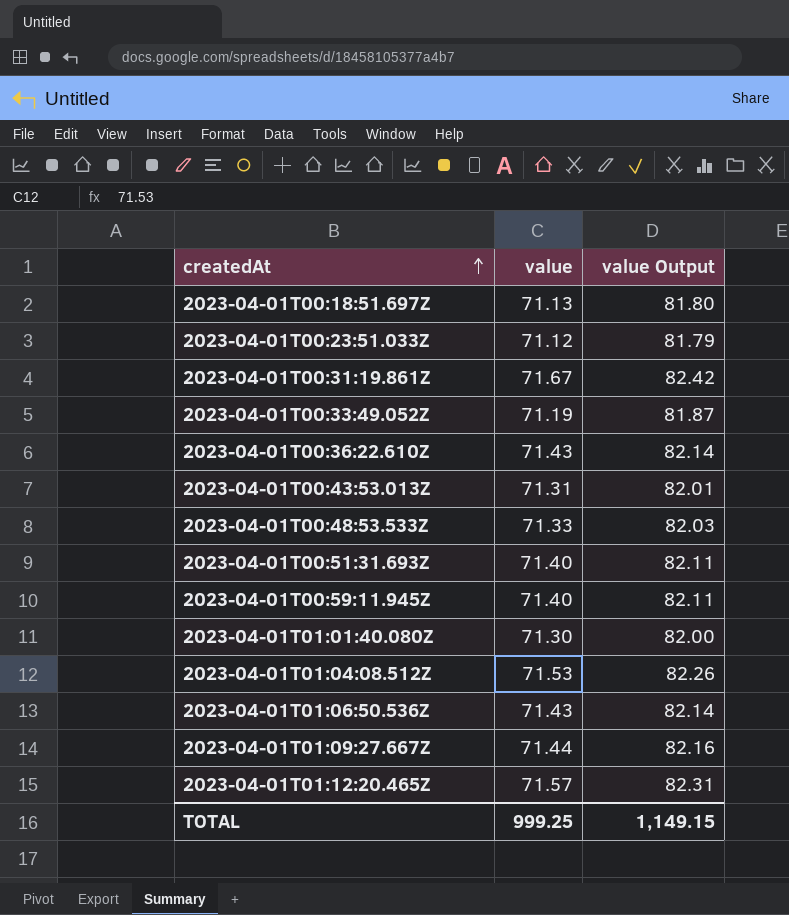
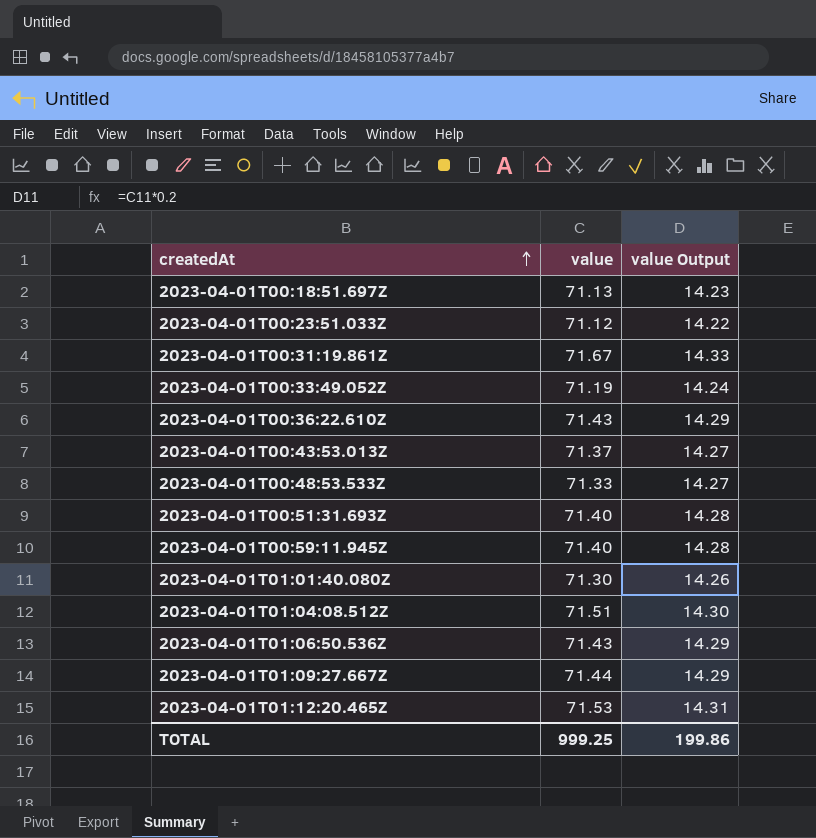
column value Output | formula: [value] * 1.15 -> [value] * 0.2
2023-04-01T00:43:53.013Z | value: 71.31 -> 71.37
2023-04-01T01:04:08.512Z | value: 71.53 -> 71.51
2023-04-01T01:12:20.465Z | value: 71.57 -> 71.53
TOTAL | value Output: 1,149.15 -> 199.86

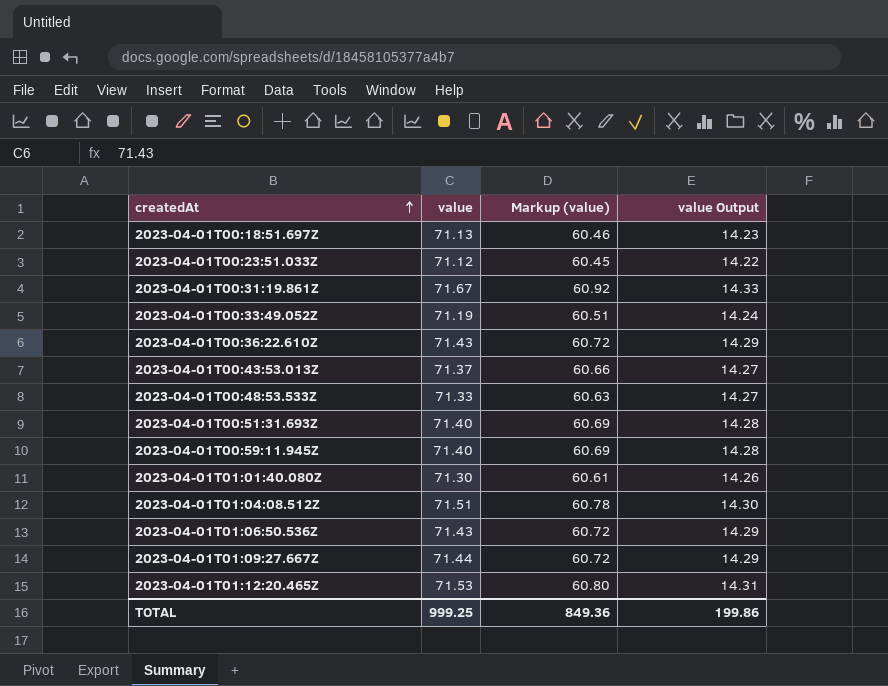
column Markup (value) | formula: none -> [value] * 0.85

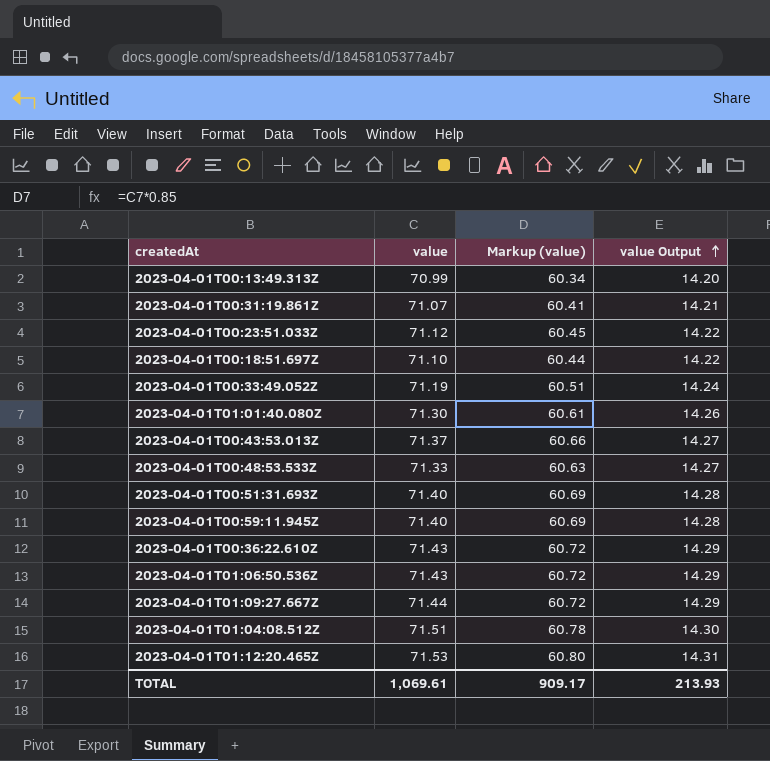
row order: createdAt ascending -> value Output ascending
row 2023-04-01T00:13:49.313Z: none -> 70.99 | 60.34 | 14.20
2023-04-01T00:31:19.861Z | value: 71.67 -> 71.07
2023-04-01T00:31:19.861Z | Markup (value): 60.92 -> 60.41
2023-04-01T00:31:19.861Z | value Output: 14.33 -> 14.21
2023-04-01T00:18:51.697Z | value: 71.13 -> 71.10
2023-04-01T00:18:51.697Z | Markup (value): 60.46 -> 60.44
2023-04-01T00:18:51.697Z | value Output: 14.23 -> 14.22
TOTAL | value: 999.25 -> 1,069.61
TOTAL | Markup (value): 849.36 -> 909.17
TOTAL | value Output: 199.86 -> 213.93

